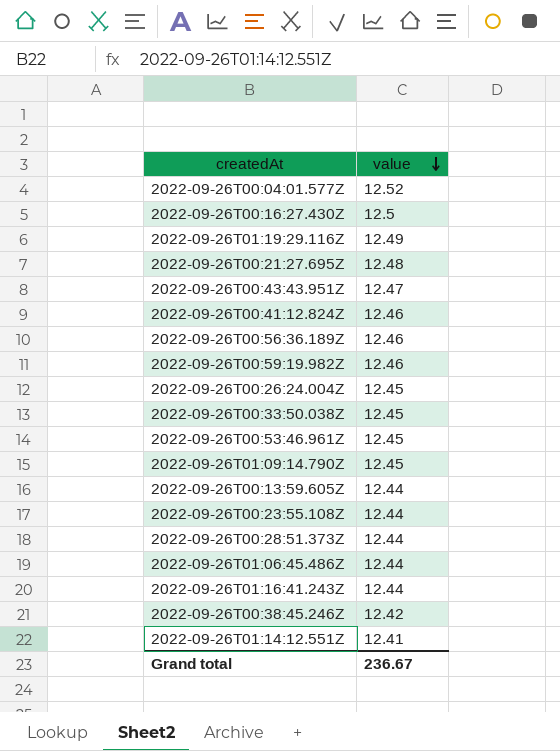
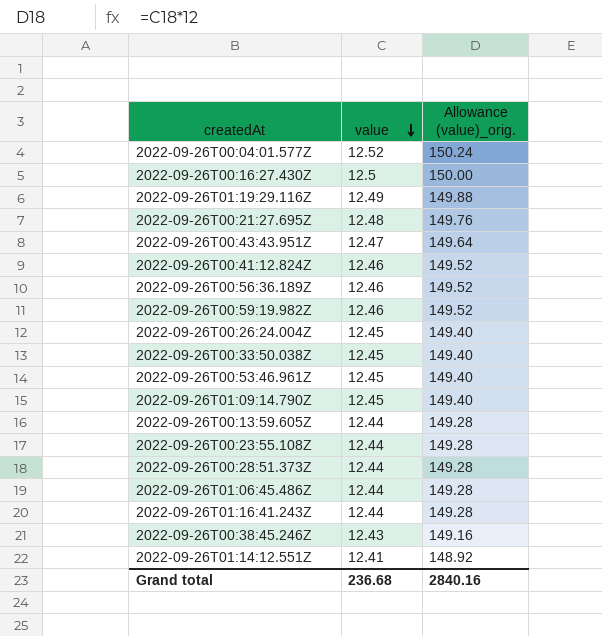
column Allowance (value)_orig. | formula: none -> [value] * 12
2022-09-26T00:38:45.246Z | value: 12.42 -> 12.43
Grand total | value: 236.67 -> 236.68

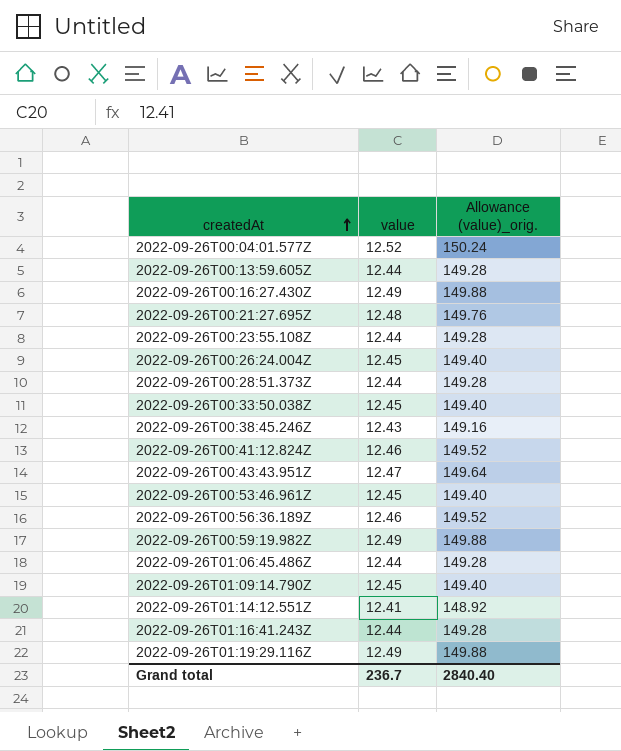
row order: value descending -> createdAt ascending
2022-09-26T00:16:27.430Z | value: 12.5 -> 12.49
2022-09-26T00:16:27.430Z | Allowance (value)_orig.: 150.00 -> 149.88
2022-09-26T00:59:19.982Z | value: 12.46 -> 12.49
2022-09-26T00:59:19.982Z | Allowance (value)_orig.: 149.52 -> 149.88
Grand total | value: 236.68 -> 236.7
Grand total | Allowance (value)_orig.: 2840.16 -> 2840.40

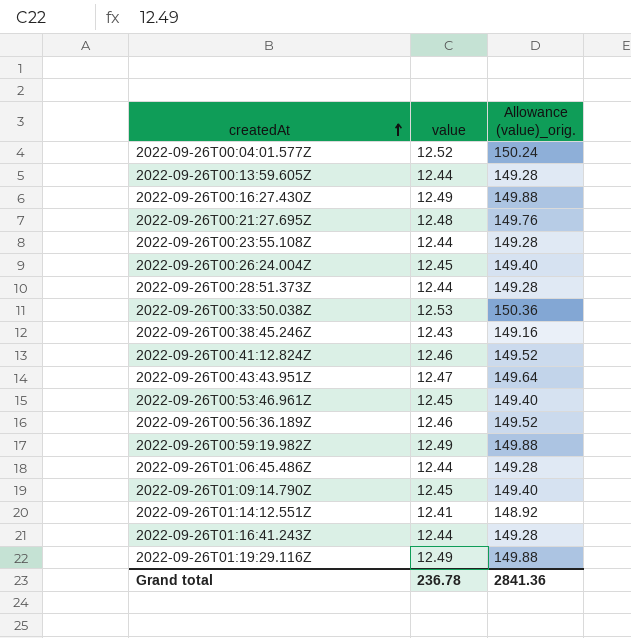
2022-09-26T00:33:50.038Z | value: 12.45 -> 12.53
2022-09-26T00:33:50.038Z | Allowance (value)_orig.: 149.40 -> 150.36
Grand total | value: 236.7 -> 236.78
Grand total | Allowance (value)_orig.: 2840.40 -> 2841.36

